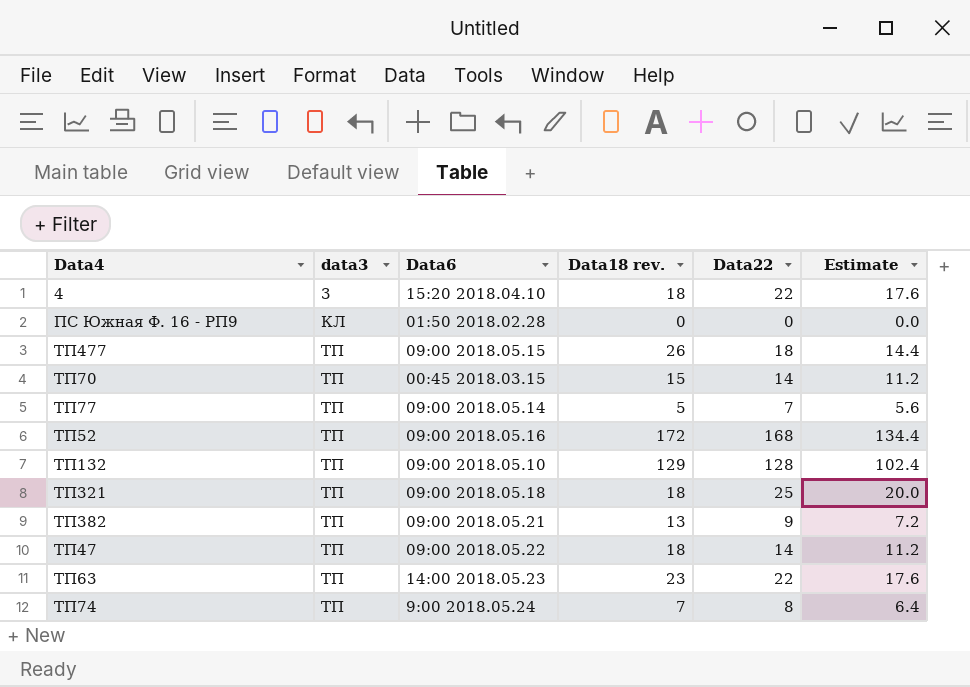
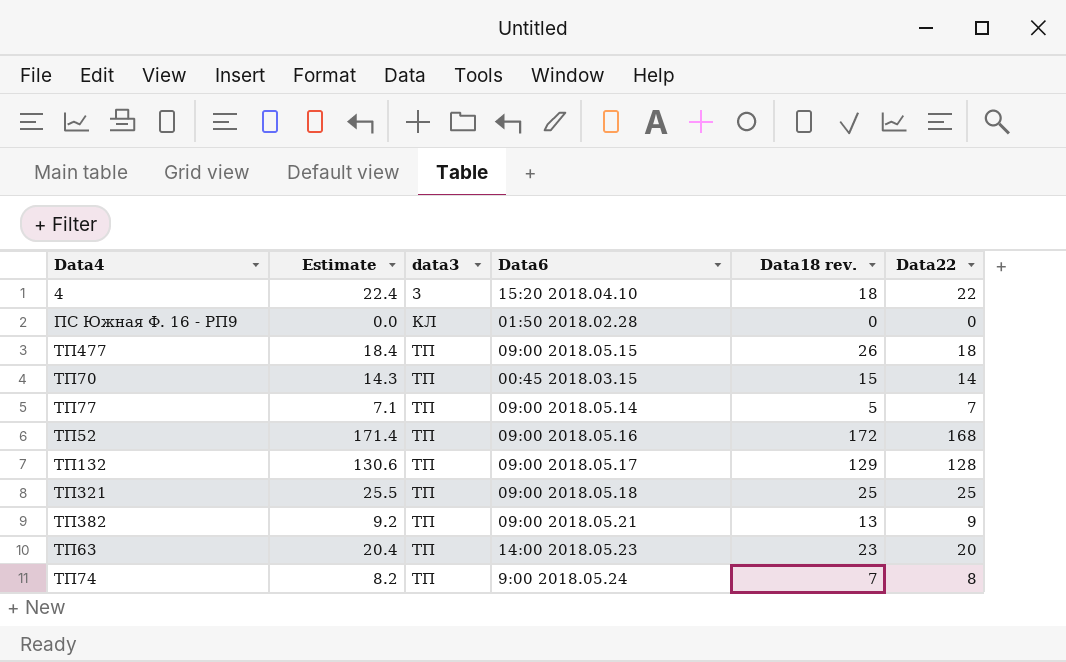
column Estimate | formula: [Data22] * 0.8 -> [Data22] * 1.02
column Estimate | position: 6 -> 2
row ТП47: ТП | 09:00 2018.05.22 | 18 | 14 | 11.2 -> none
ТП132 | Data6: 09:00 2018.05.10 -> 09:00 2018.05.17
ТП321 | Data18 rev.: 18 -> 25
ТП63 | Data22: 22 -> 20

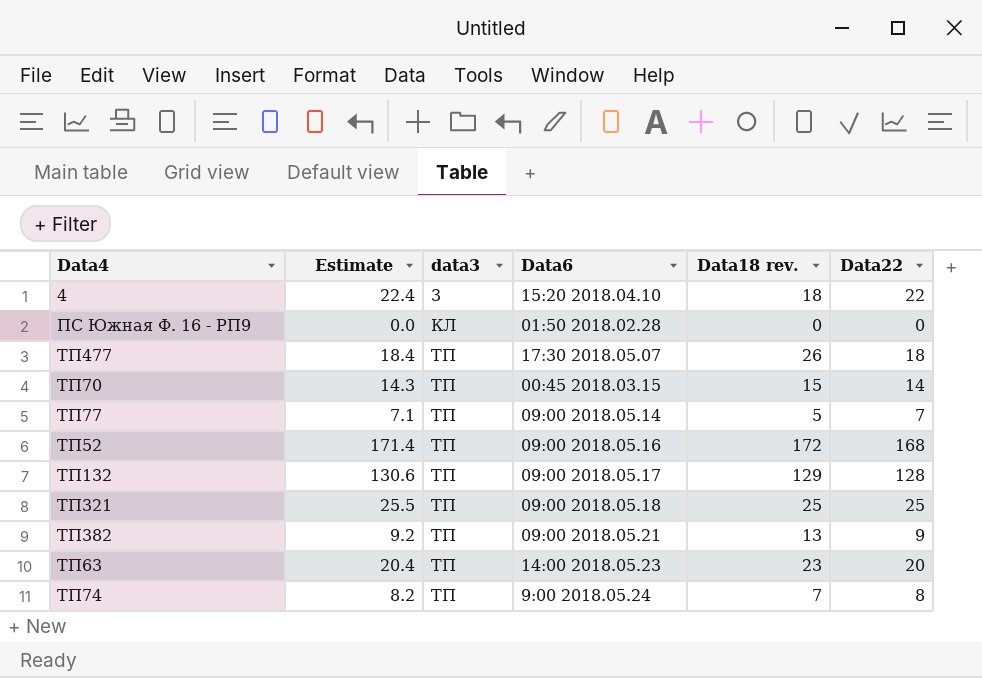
ТП477 | Data6: 09:00 2018.05.15 -> 17:30 2018.05.07

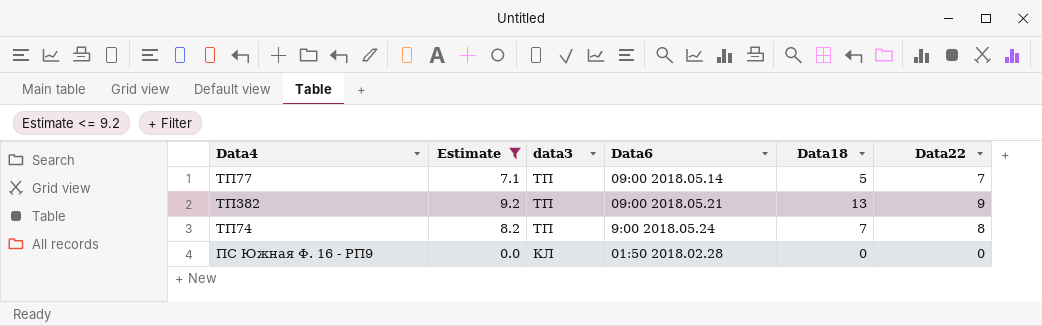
filter: none -> Estimate <= 9.2
row order: data3 ascending -> data3 descending
column name: Data18 rev. -> Data18

